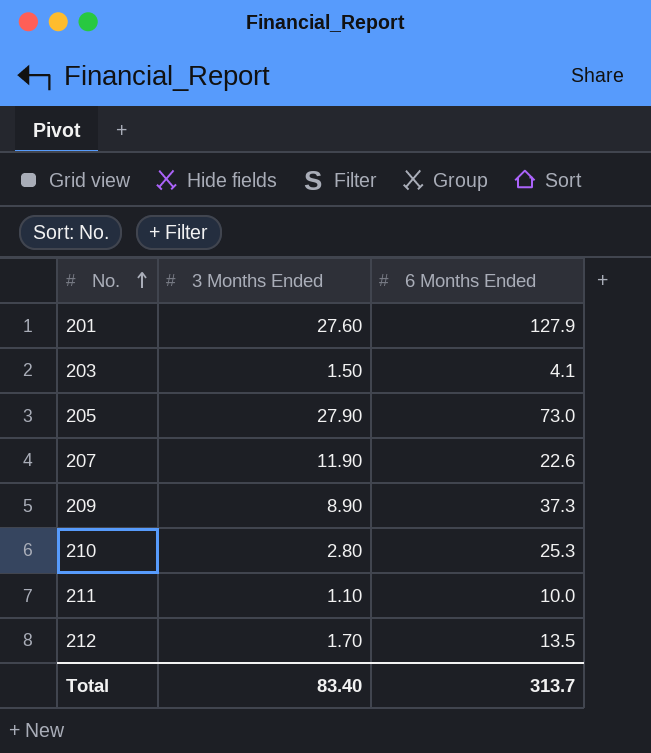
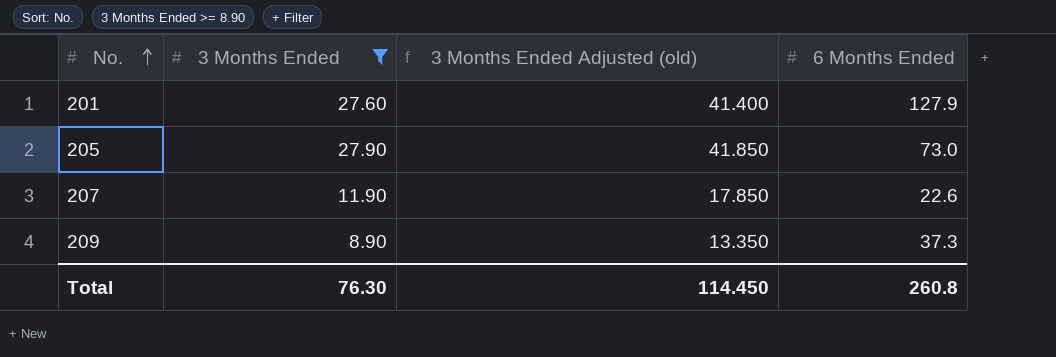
filter: none -> 3 Months Ended >= 8.90
column 3 Months Ended Adjusted (old) | formula: none -> [3 Months Ended] * 1.5
Total | 3 Months Ended: 83.40 -> 76.30
Total | 6 Months Ended: 313.7 -> 260.8

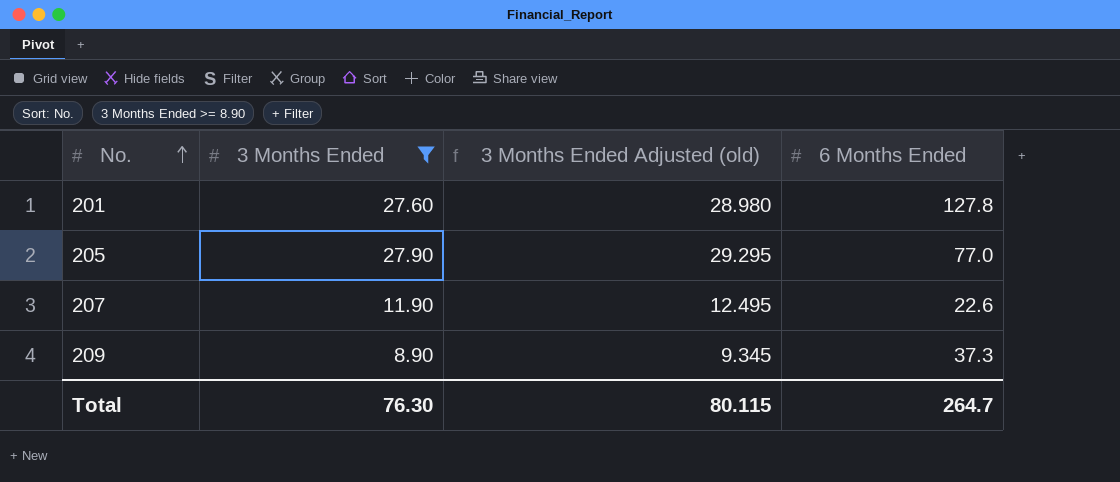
column 3 Months Ended Adjusted (old) | formula: [3 Months Ended] * 1.5 -> [3 Months Ended] * 1.05
201 | 6 Months Ended: 127.9 -> 127.8
205 | 6 Months Ended: 73.0 -> 77.0
Total | 3 Months Ended Adjusted (old): 114.450 -> 80.115
Total | 6 Months Ended: 260.8 -> 264.7

